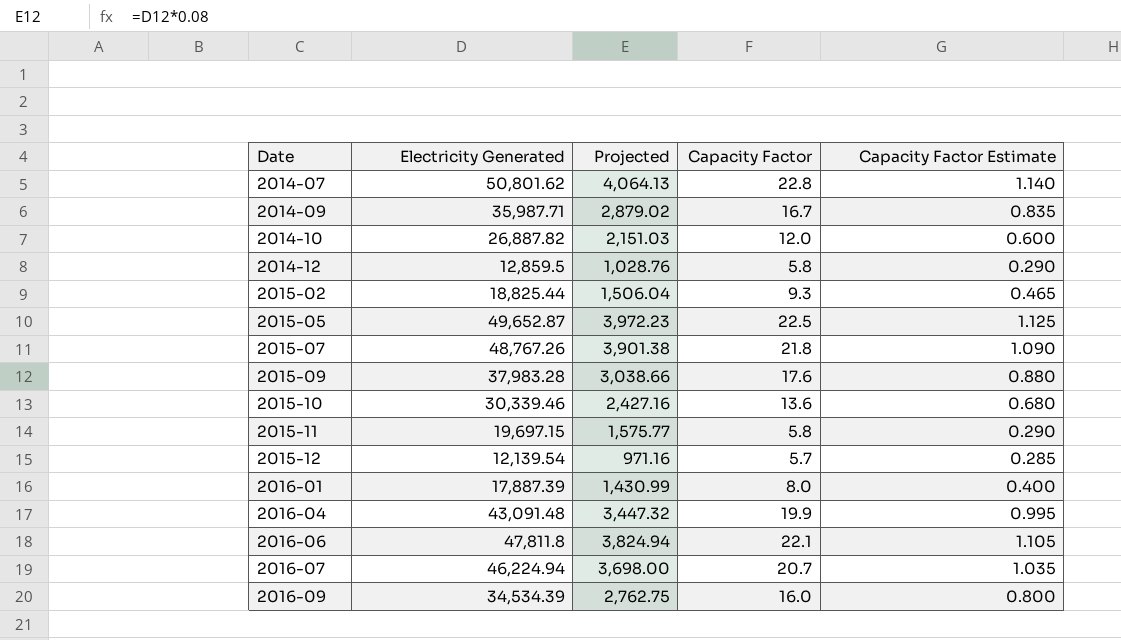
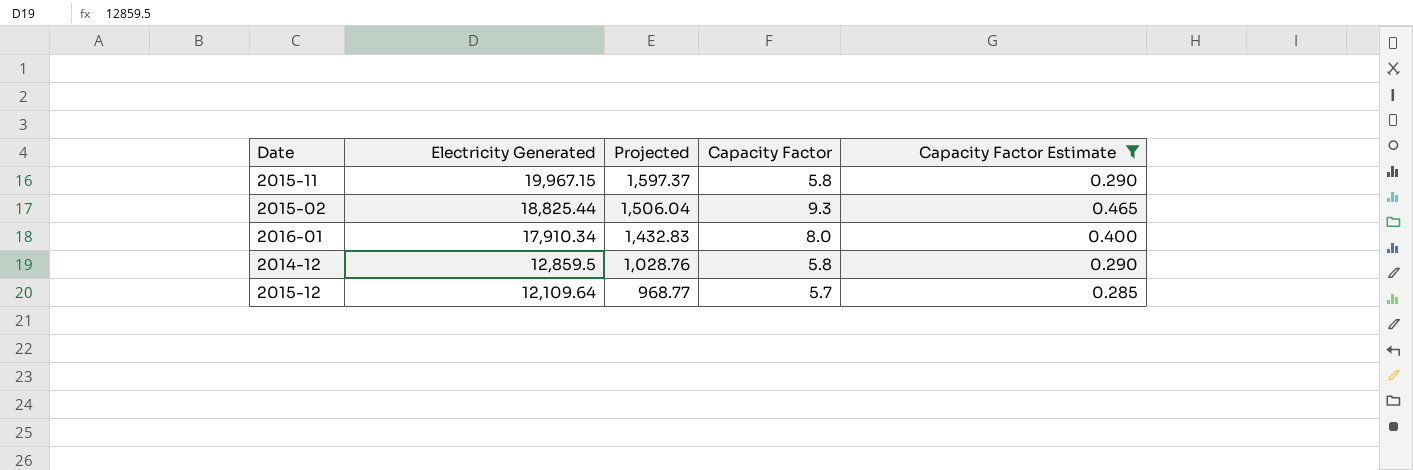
filter: none -> Capacity Factor Estimate <= 0.465
row order: Date ascending -> Electricity Generated descending
2015-11 | Electricity Generated: 19,697.15 -> 19,967.15
2015-11 | Projected: 1,575.77 -> 1,597.37
2016-01 | Electricity Generated: 17,887.39 -> 17,910.34
2016-01 | Projected: 1,430.99 -> 1,432.83
2015-12 | Electricity Generated: 12,139.54 -> 12,109.64
2015-12 | Projected: 971.16 -> 968.77

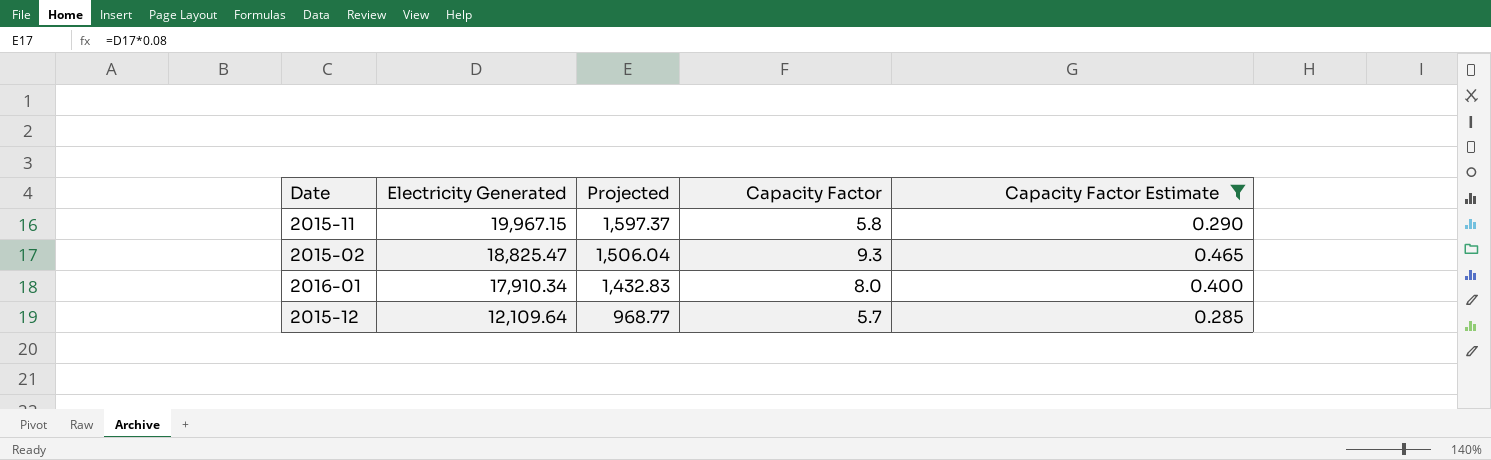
row 2014-12: 12,859.5 | 1,028.76 | 5.8 | 0.290 -> none
2015-02 | Electricity Generated: 18,825.44 -> 18,825.47

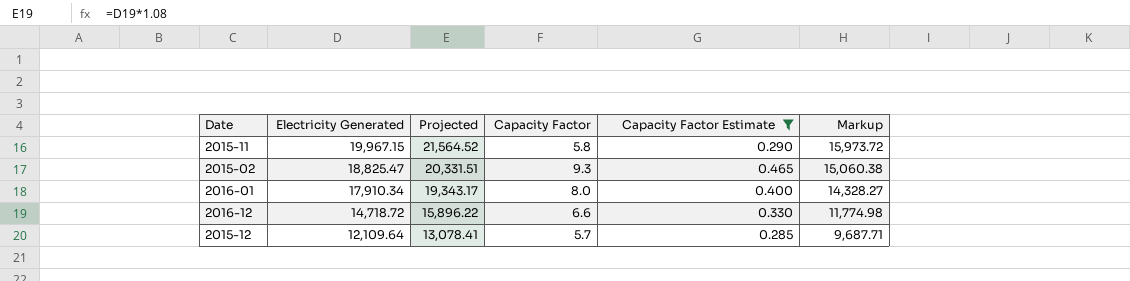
column Projected | formula: [Electricity Generated] * 0.08 -> [Electricity Generated] * 1.08
column Markup | formula: none -> [Electricity Generated] * 0.8
row 2016-12: none -> 14,718.72 | 15,896.22 | 6.6 | 0.330 | 11,774.98

